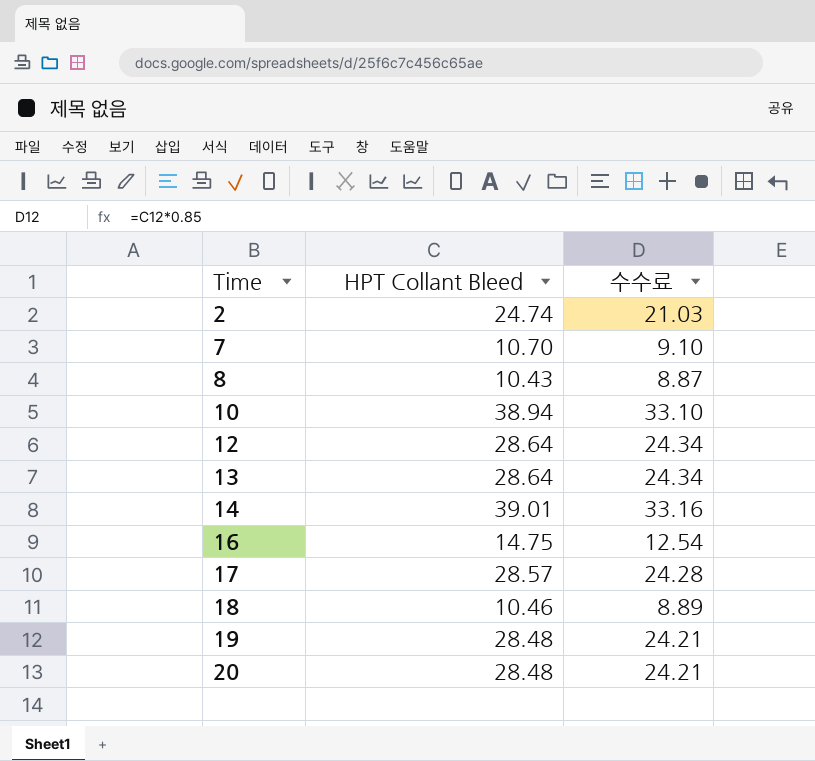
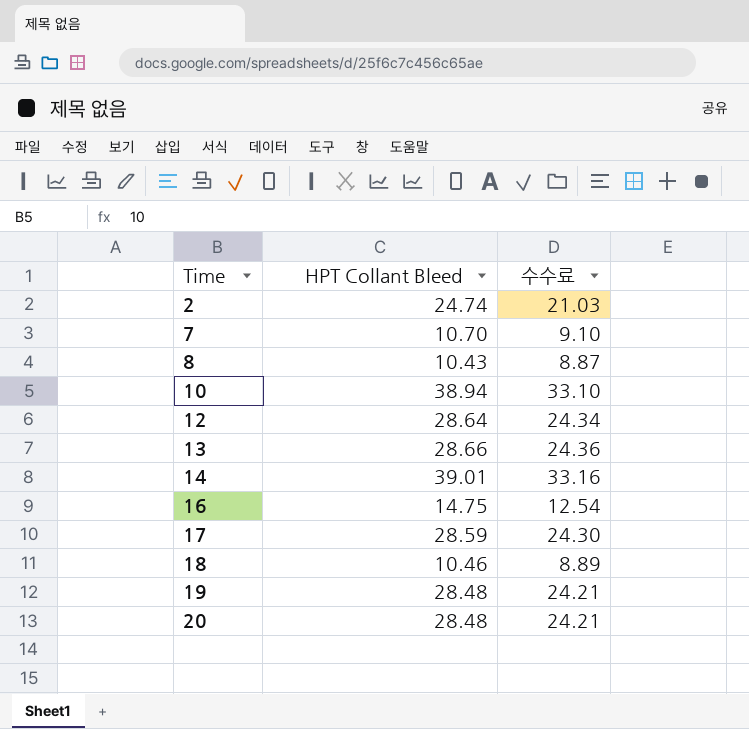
13 | HPT Collant Bleed: 28.64 -> 28.66
13 | 수수료: 24.34 -> 24.36
17 | HPT Collant Bleed: 28.57 -> 28.59
17 | 수수료: 24.28 -> 24.30

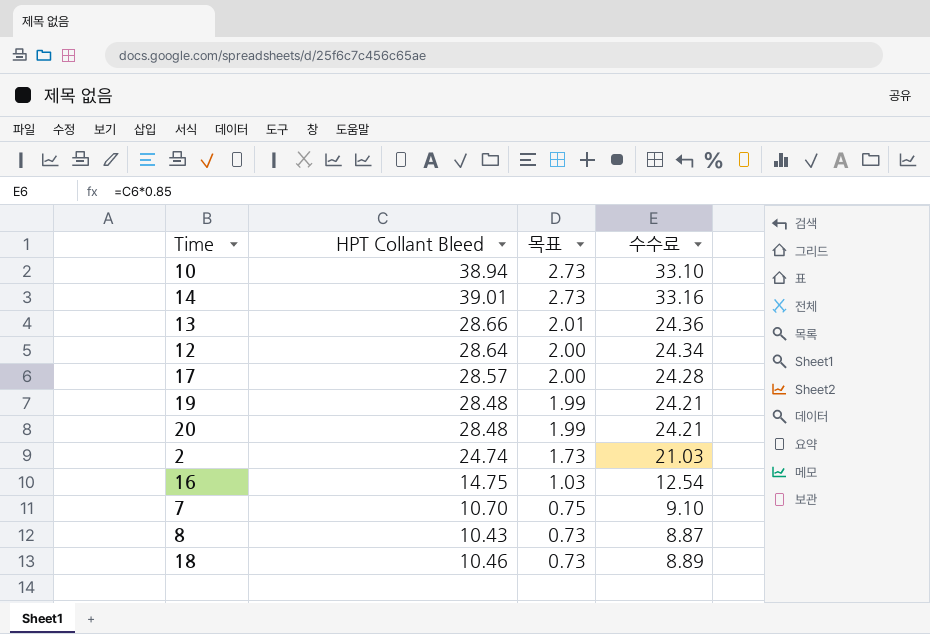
row order: Time ascending -> 목표 descending
column 목표 | formula: none -> [HPT Collant Bleed] * 0.07
17 | HPT Collant Bleed: 28.59 -> 28.57
17 | 수수료: 24.30 -> 24.28

